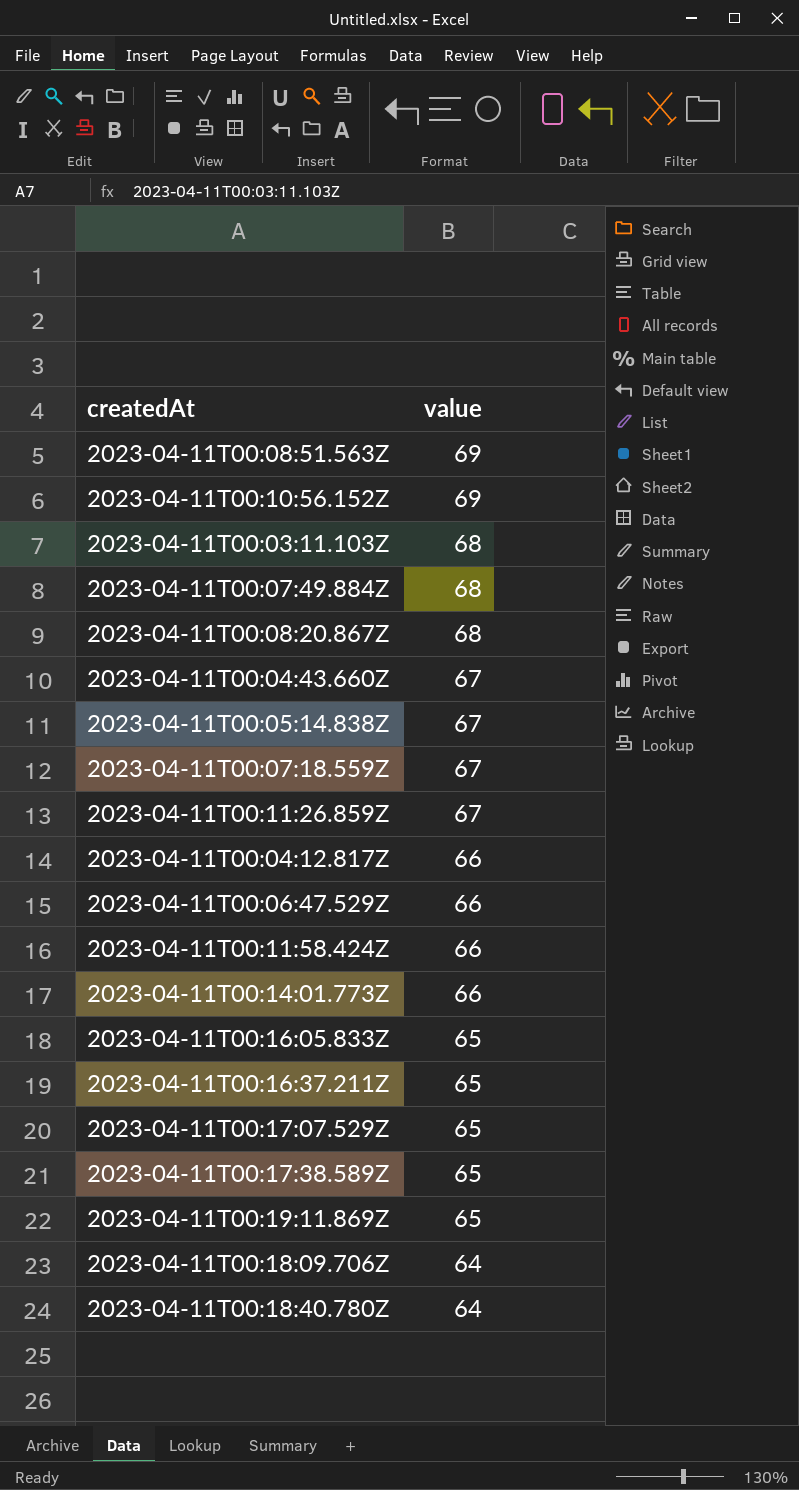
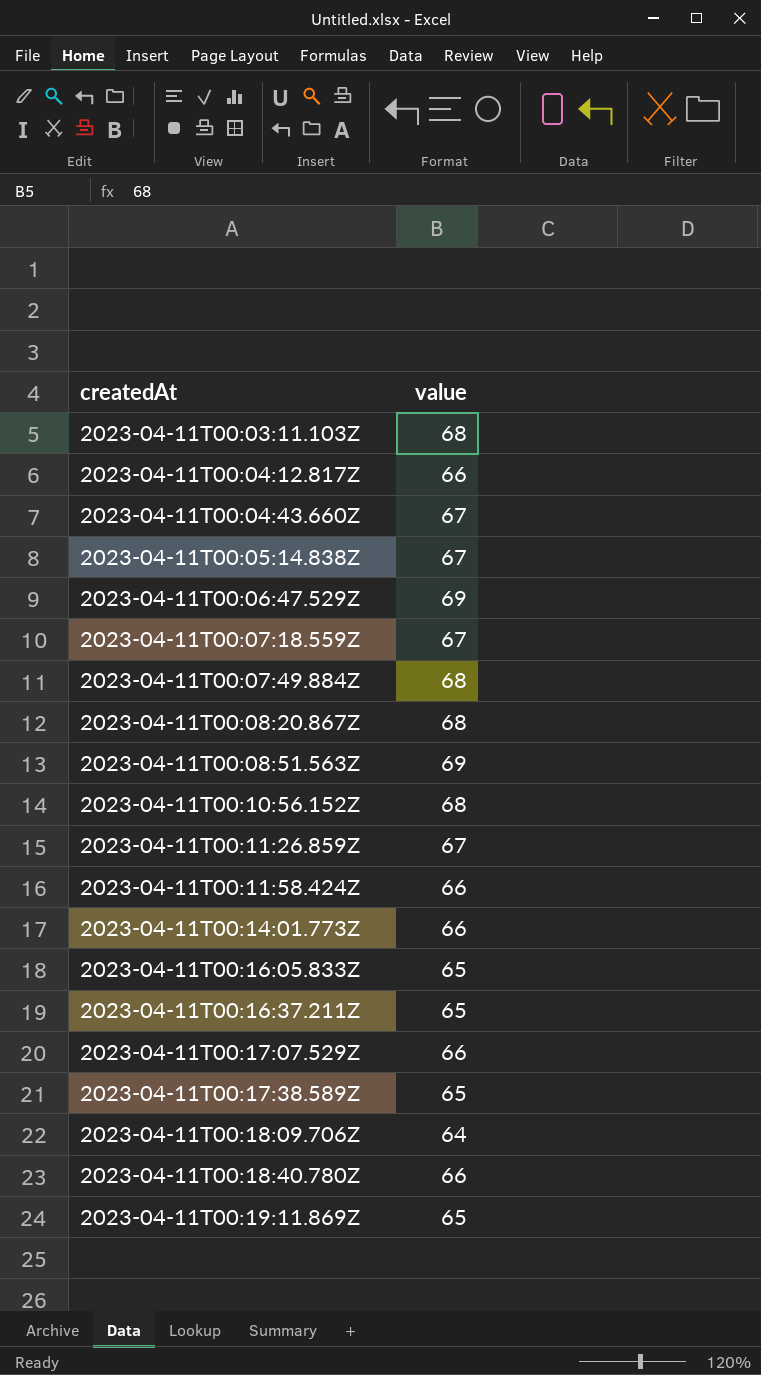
row order: value descending -> createdAt ascending
2023-04-11T00:06:47.529Z | value: 66 -> 69
2023-04-11T00:10:56.152Z | value: 69 -> 68
2023-04-11T00:17:07.529Z | value: 65 -> 66
2023-04-11T00:18:40.780Z | value: 64 -> 66

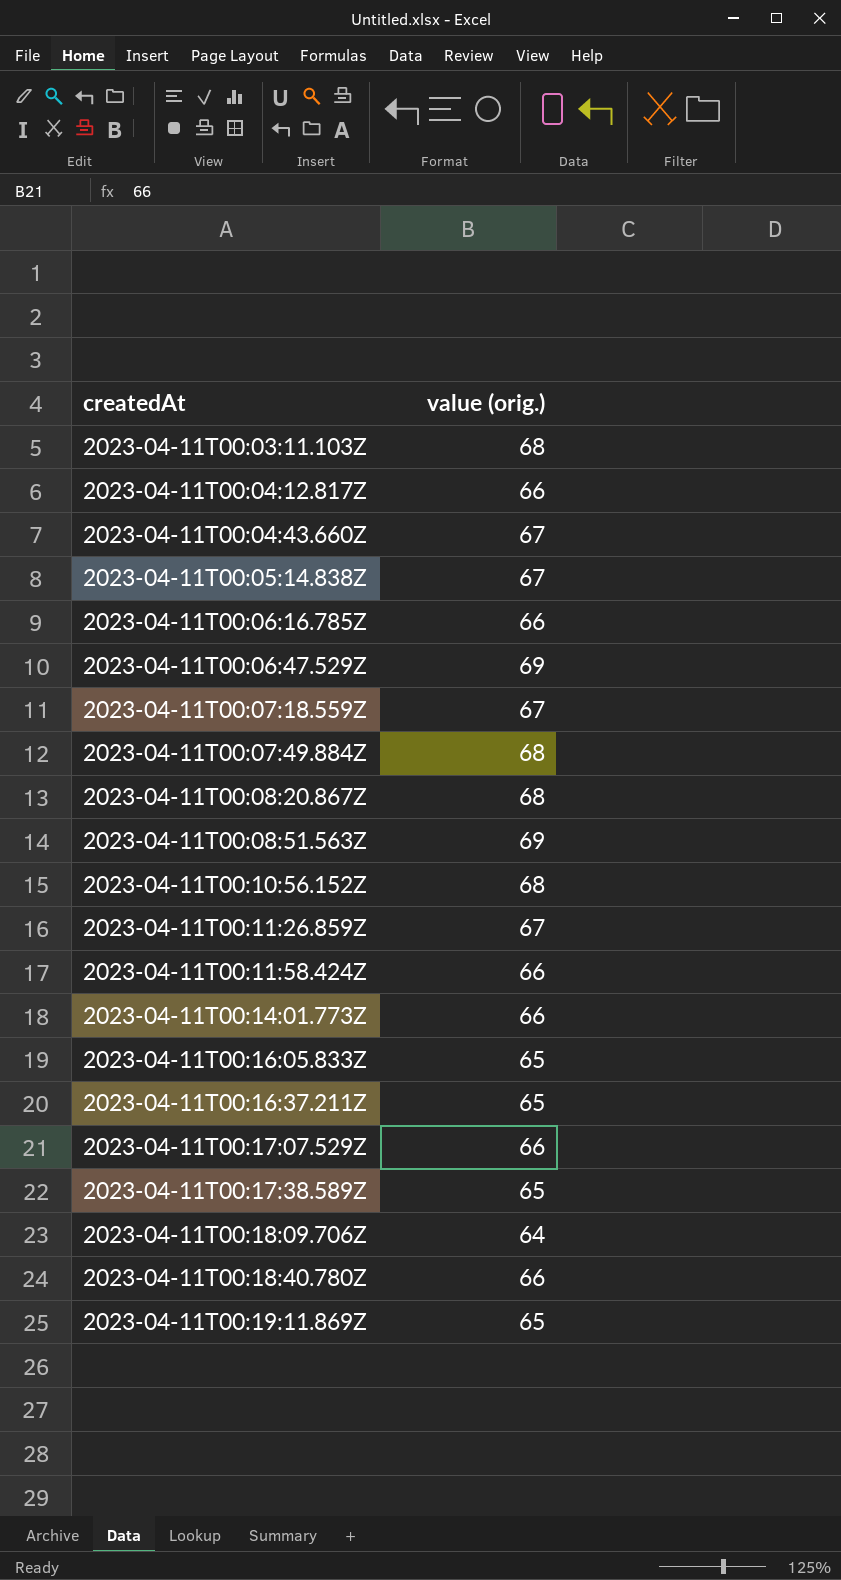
column name: value -> value (orig.)
row 2023-04-11T00:06:16.785Z: none -> 66

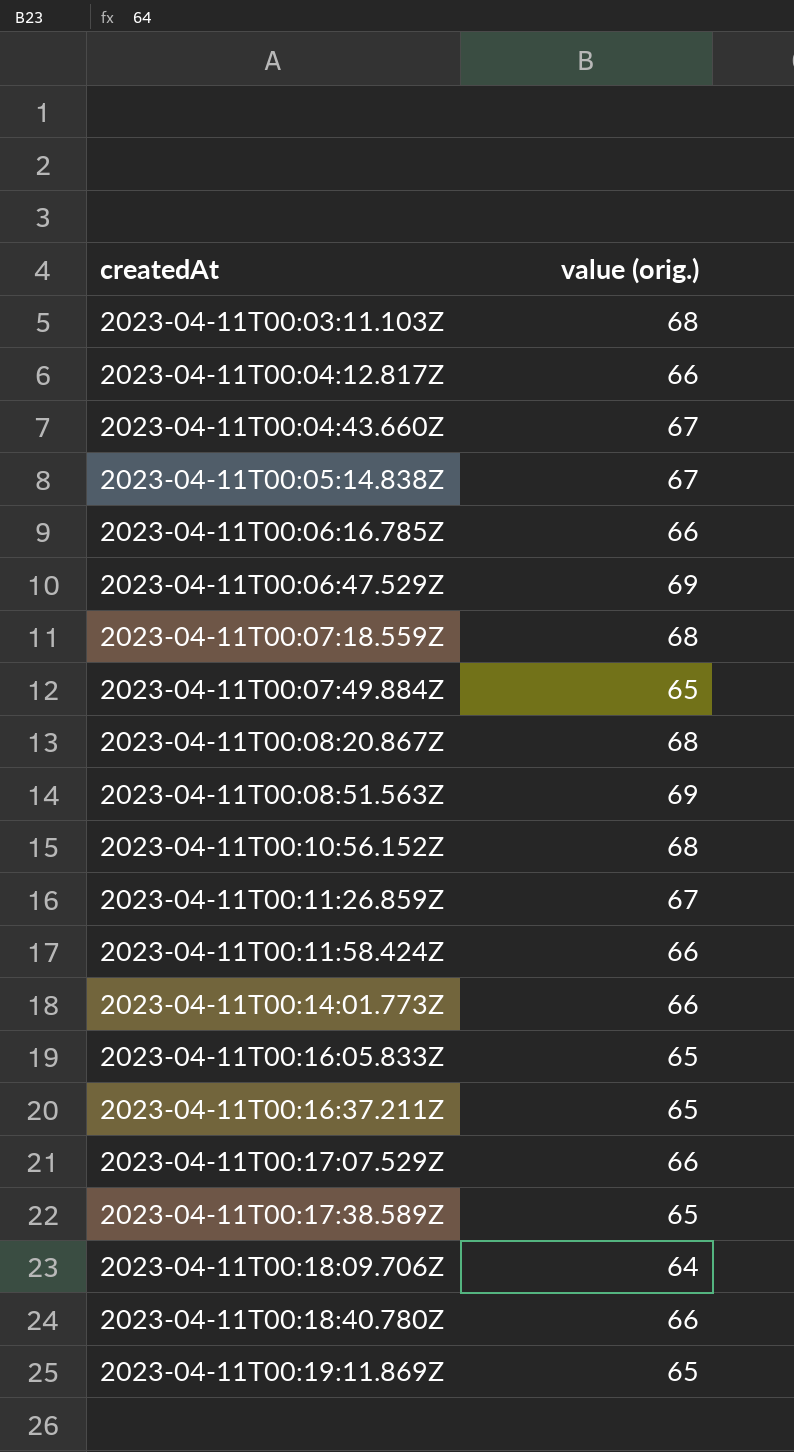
2023-04-11T00:07:18.559Z | value (orig.): 67 -> 68
2023-04-11T00:07:49.884Z | value (orig.): 68 -> 65

